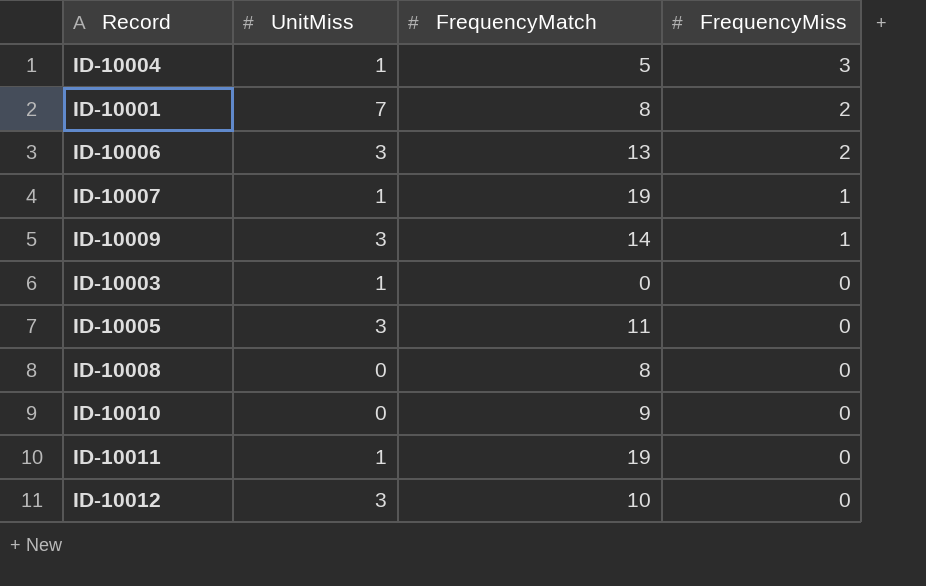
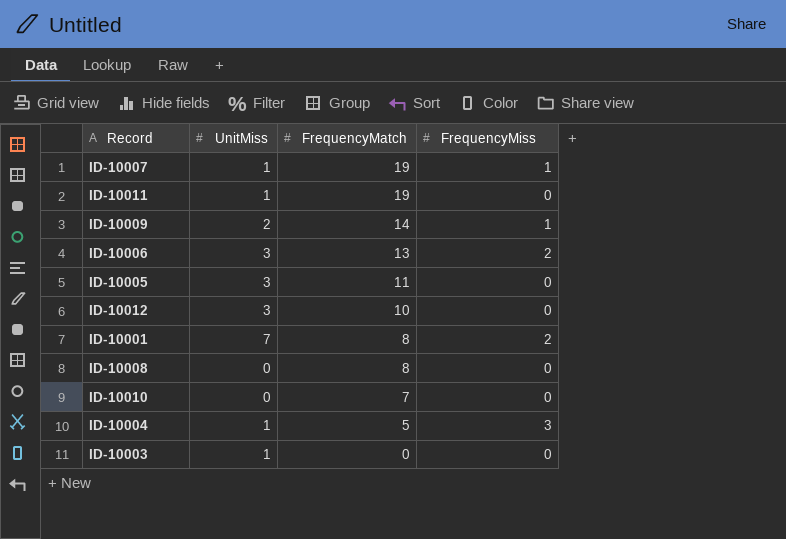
row order: FrequencyMiss descending -> FrequencyMatch descending
ID-10009 | UnitMiss: 3 -> 2
ID-10010 | FrequencyMatch: 9 -> 7

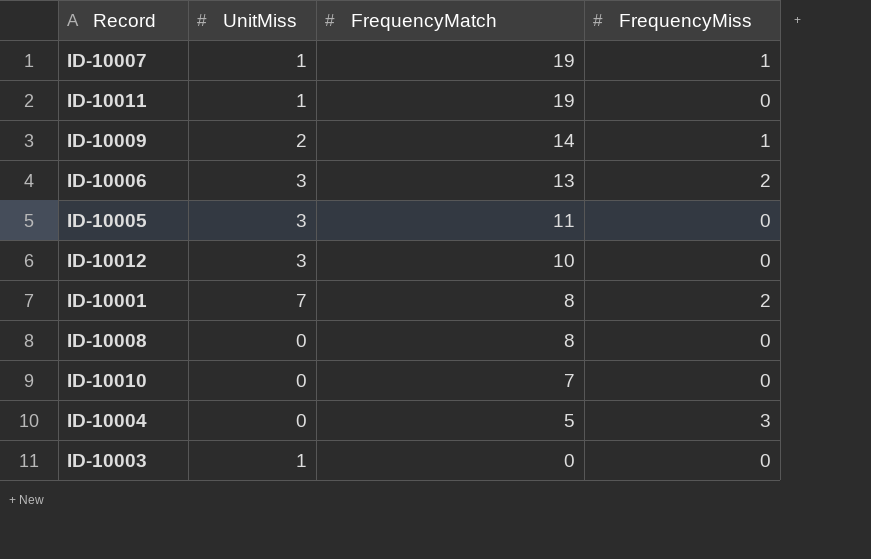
ID-10004 | UnitMiss: 1 -> 0

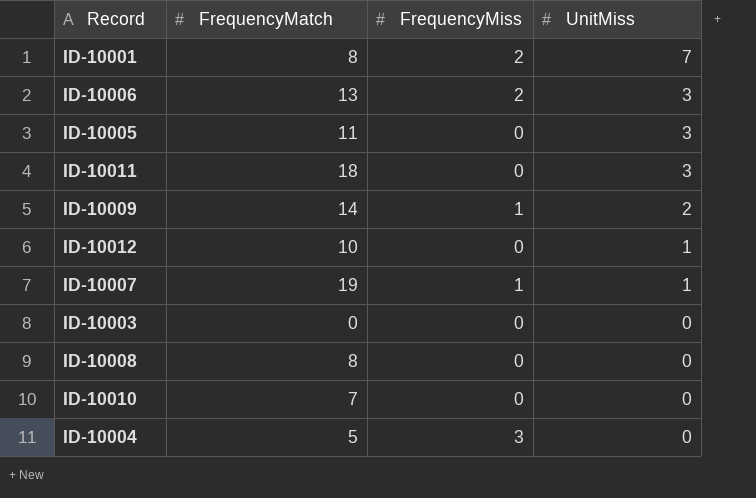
row order: FrequencyMatch descending -> UnitMiss descending
column UnitMiss | position: 2 -> 4
ID-10011 | FrequencyMatch: 19 -> 18
ID-10011 | UnitMiss: 1 -> 3
ID-10012 | UnitMiss: 3 -> 1
ID-10003 | UnitMiss: 1 -> 0

